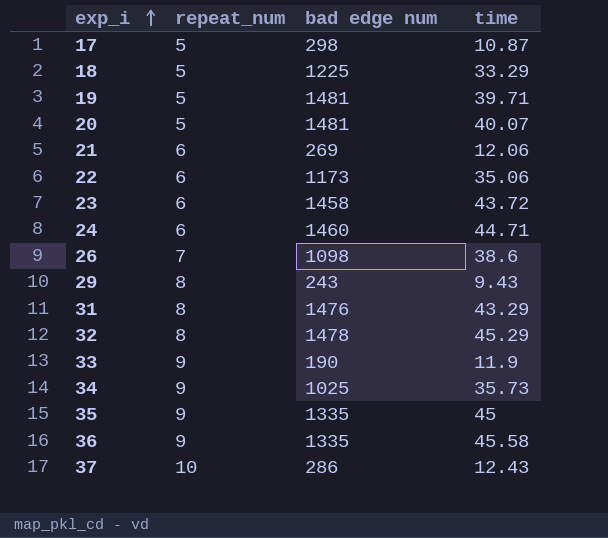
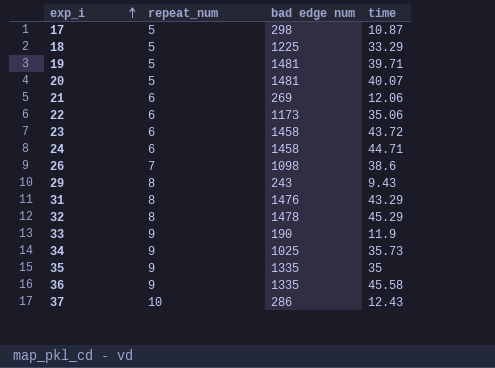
24 | bad edge num: 1460 -> 1458
35 | time: 45 -> 35

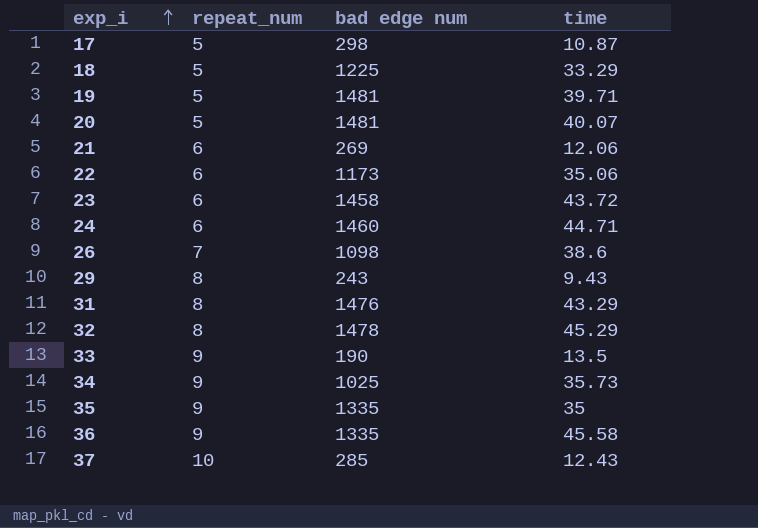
24 | bad edge num: 1458 -> 1460
33 | time: 11.9 -> 13.5
37 | bad edge num: 286 -> 285

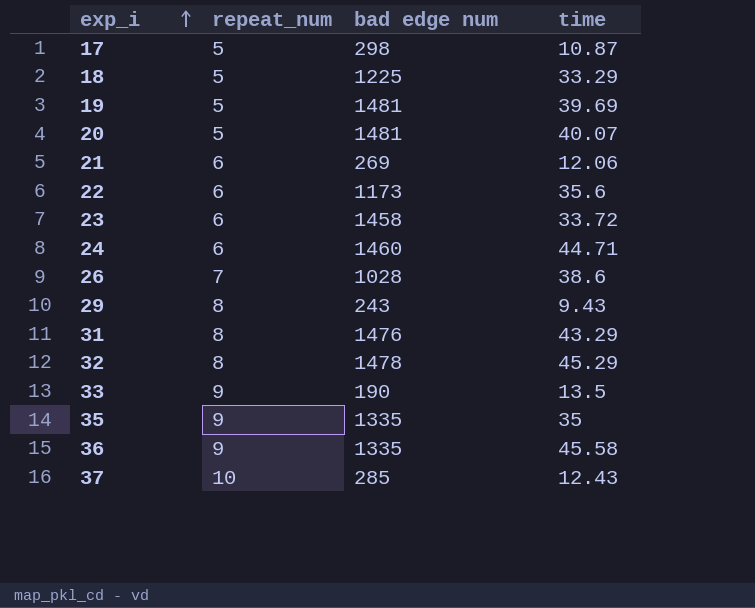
row 34: 9 | 1025 | 35.73 -> none
19 | time: 39.71 -> 39.69
22 | time: 35.06 -> 35.6
23 | time: 43.72 -> 33.72
26 | bad edge num: 1098 -> 1028

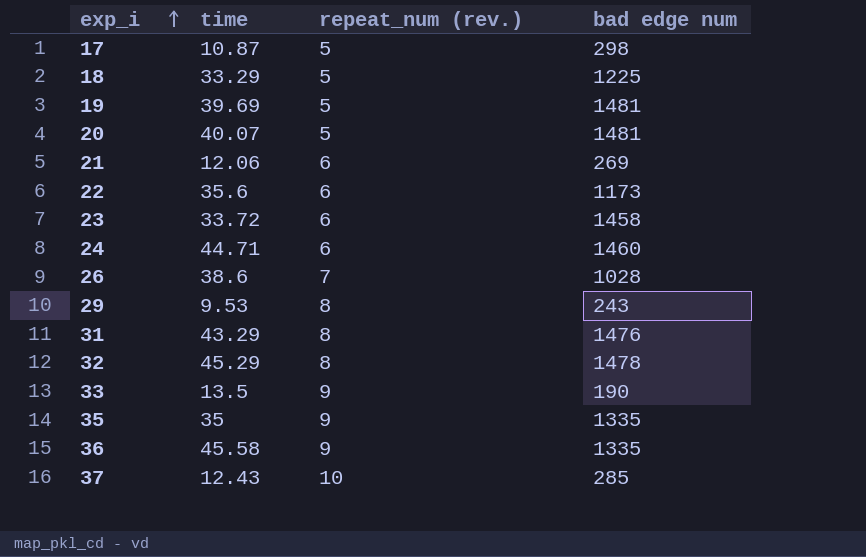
column time | position: 4 -> 2
column name: repeat_num -> repeat_num (rev.)
29 | time: 9.43 -> 9.53

